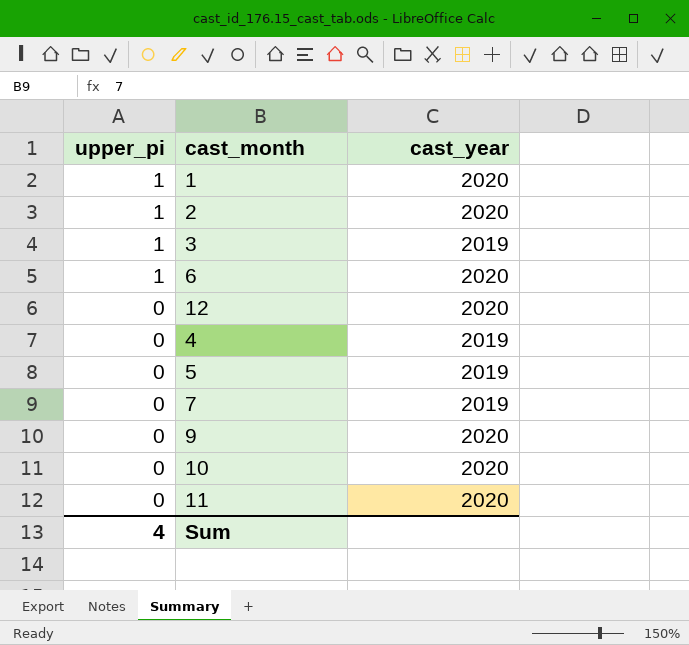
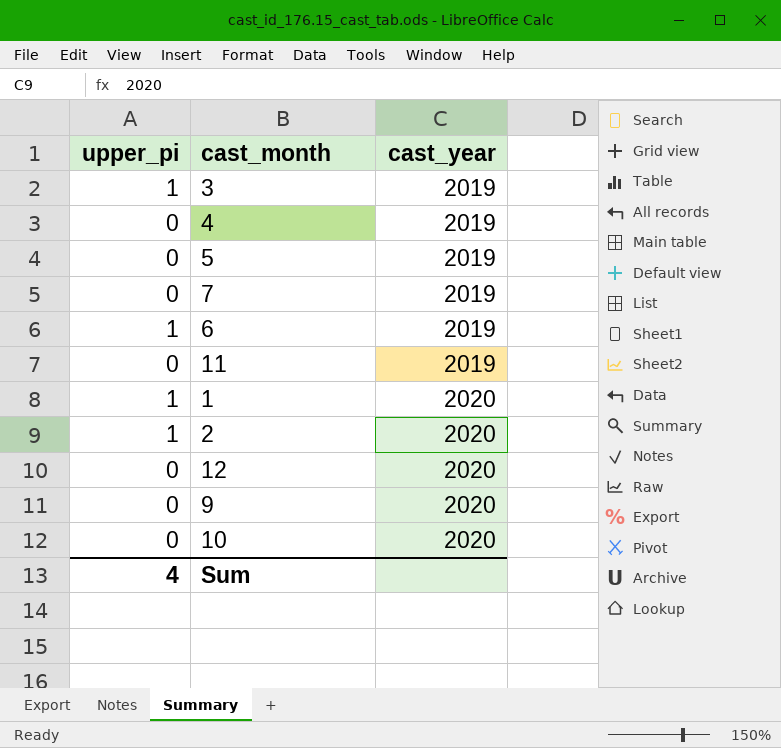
row order: upper_pi descending -> cast_year ascending
6 | cast_year: 2020 -> 2019
11 | cast_year: 2020 -> 2019

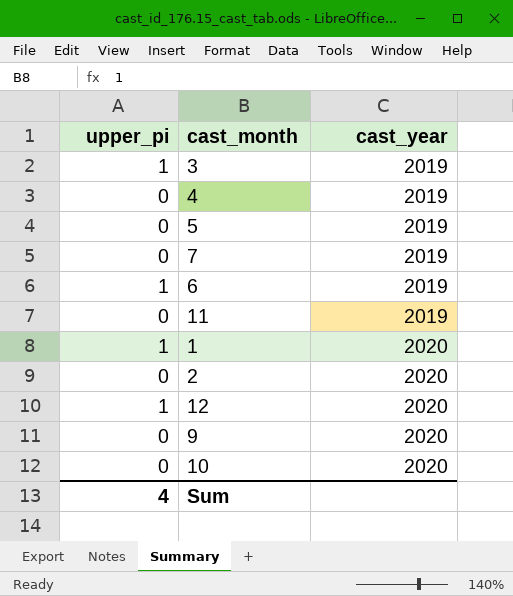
2 | upper_pi: 1 -> 0
12 | upper_pi: 0 -> 1

